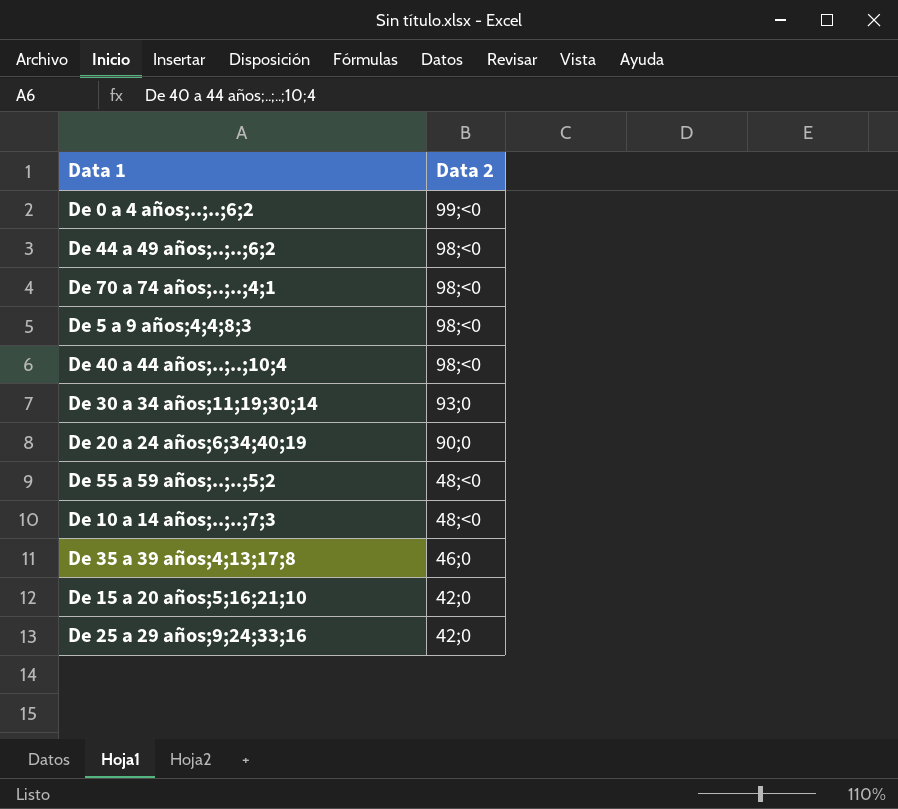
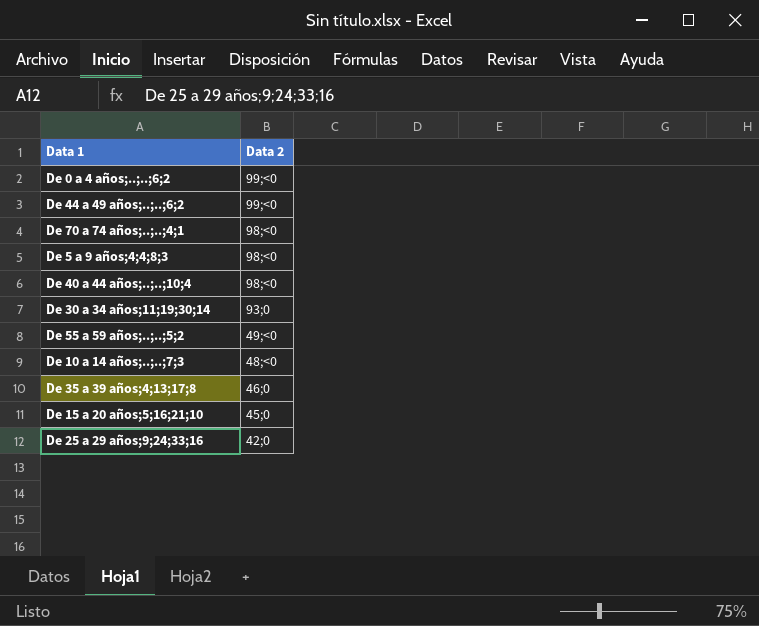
row De 20 a 24 años;6;34;40;19: 90;0 -> none
De 44 a 49 años;..;..;6;2 | Data 2: 98;<0 -> 99;<0
De 55 a 59 años;..;..;5;2 | Data 2: 48;<0 -> 49;<0
De 15 a 20 años;5;16;21;10 | Data 2: 42;0 -> 45;0

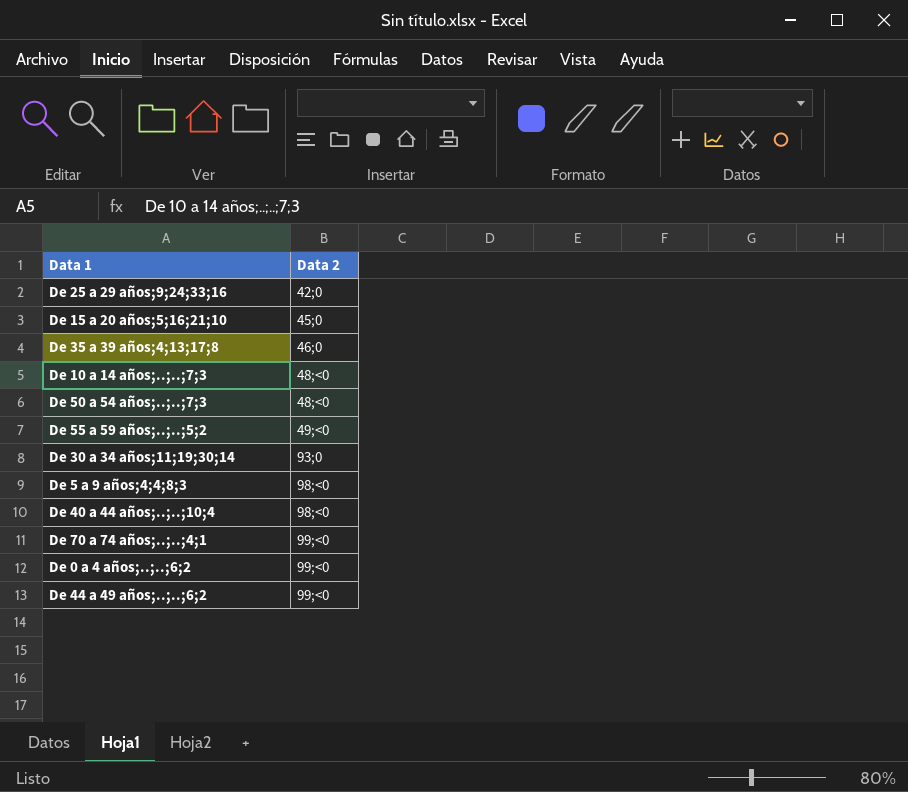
row order: Data 2 descending -> Data 2 ascending
row De 50 a 54 años;..;..;7;3: none -> 48;<0
De 70 a 74 años;..;..;4;1 | Data 2: 98;<0 -> 99;<0

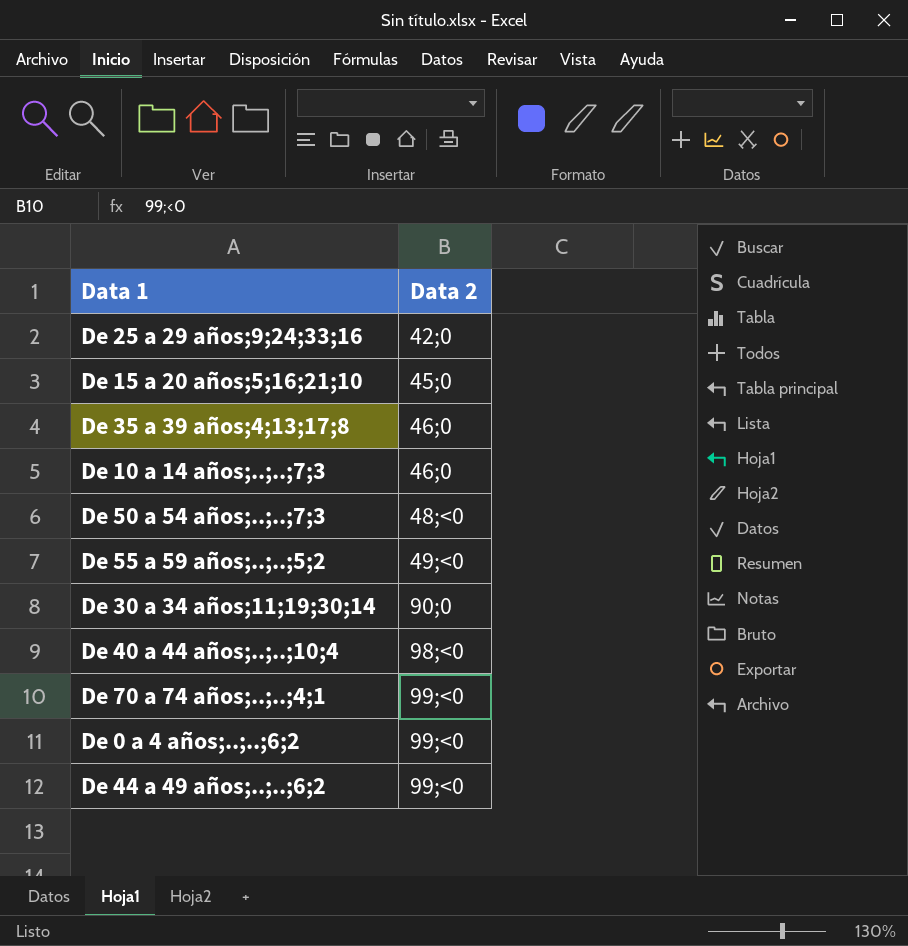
row De 5 a 9 años;4;4;8;3: 98;<0 -> none
De 10 a 14 años;..;..;7;3 | Data 2: 48;<0 -> 46;0
De 30 a 34 años;11;19;30;14 | Data 2: 93;0 -> 90;0

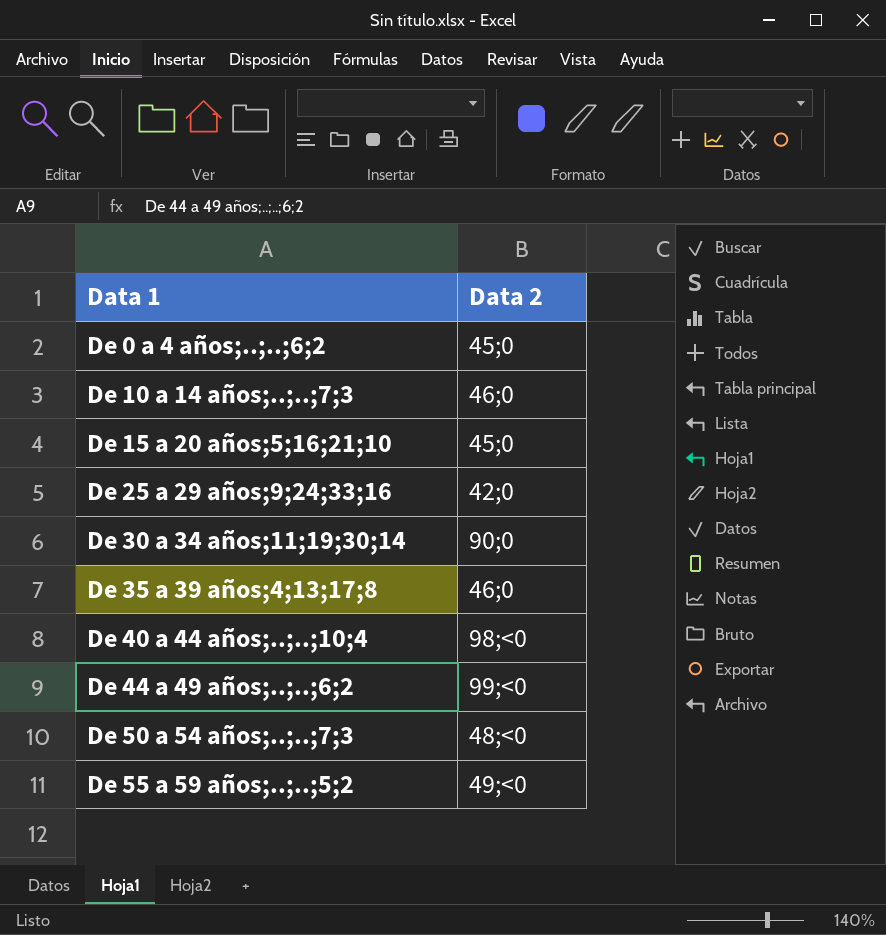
row order: Data 2 ascending -> Data 1 ascending
row De 70 a 74 años;..;..;4;1: 99;<0 -> none
De 0 a 4 años;..;..;6;2 | Data 2: 99;<0 -> 45;0

